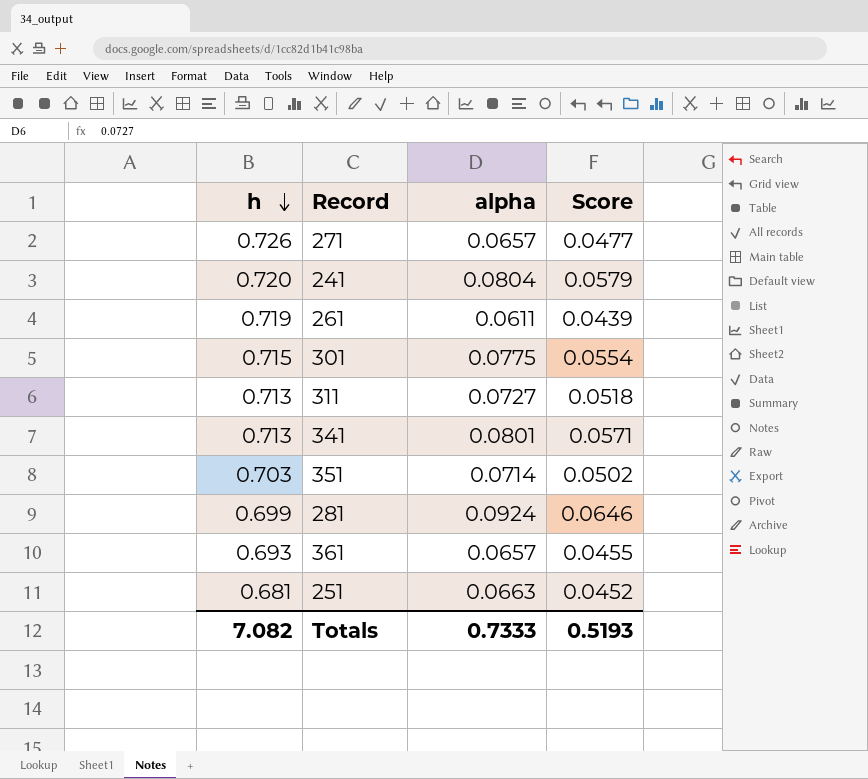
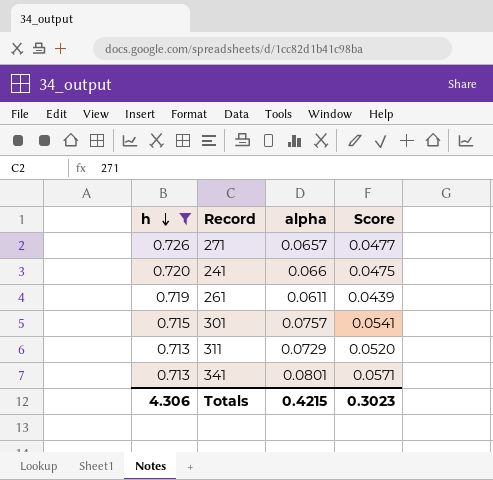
filter: none -> h >= 0.713
241 | alpha: 0.0804 -> 0.066
241 | Score: 0.0579 -> 0.0475
301 | alpha: 0.0775 -> 0.0757
301 | Score: 0.0554 -> 0.0541
311 | alpha: 0.0727 -> 0.0729
311 | Score: 0.0518 -> 0.0520
Totals | h: 7.082 -> 4.306
Totals | alpha: 0.7333 -> 0.4215
Totals | Score: 0.5193 -> 0.3023

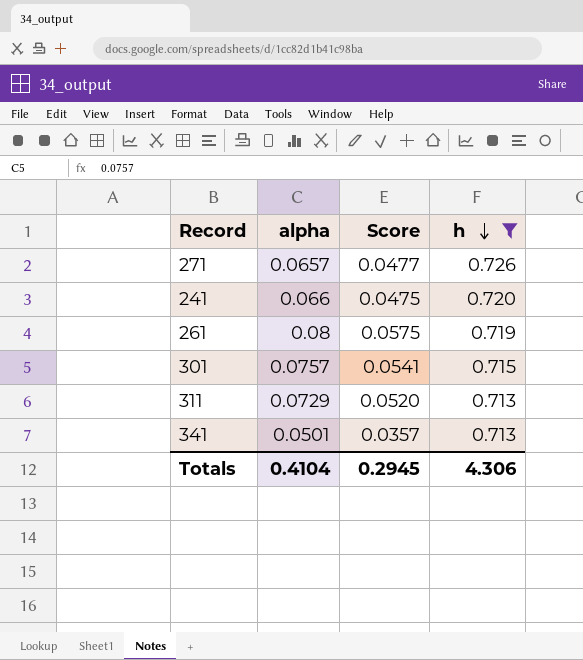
column h | position: 1 -> 4
261 | alpha: 0.0611 -> 0.08
261 | Score: 0.0439 -> 0.0575
341 | alpha: 0.0801 -> 0.0501
341 | Score: 0.0571 -> 0.0357
Totals | alpha: 0.4215 -> 0.4104
Totals | Score: 0.3023 -> 0.2945

